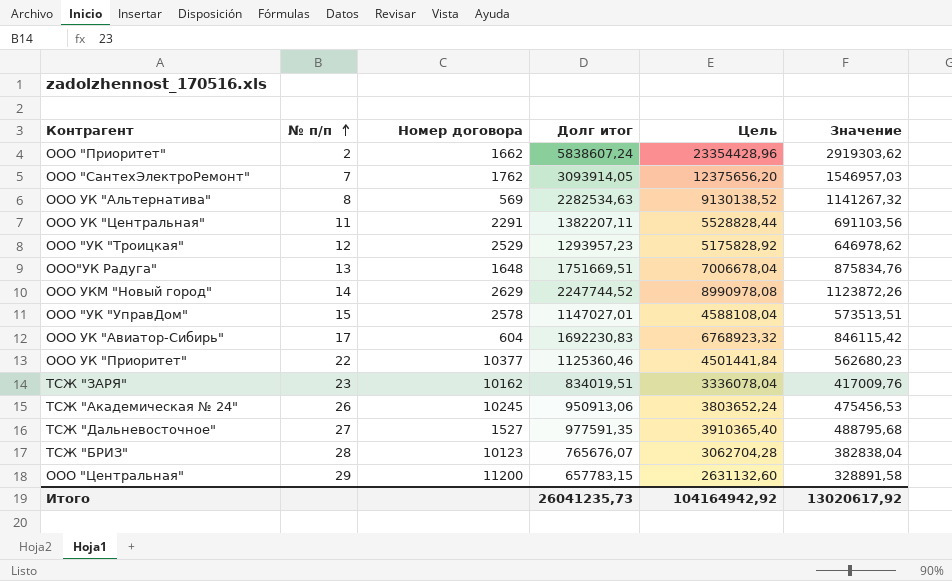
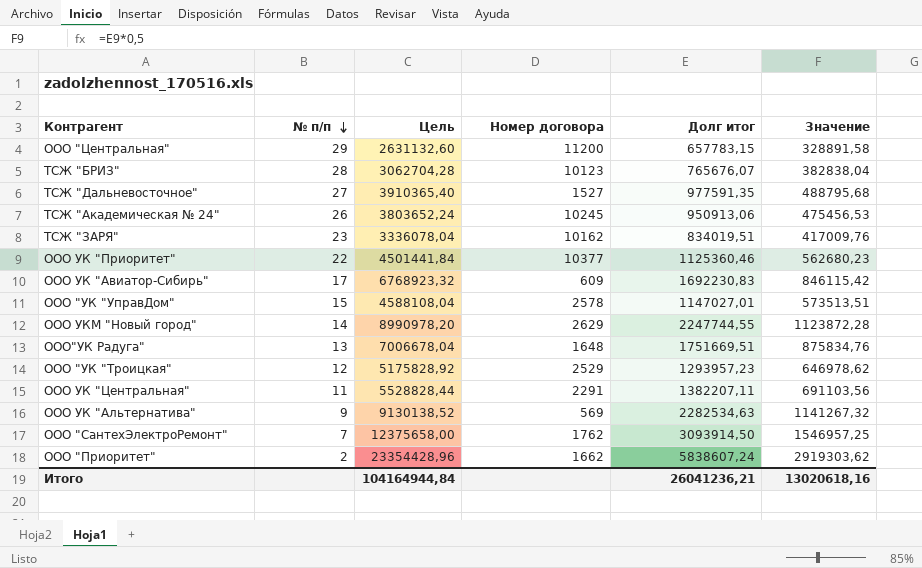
row order: № п/п ascending -> № п/п descending
column Цель | position: 5 -> 3
ООО УК "Авиатор-Сибирь" | Номер договора: 604 -> 609
ООО УКМ "Новый город" | Цель: 8990978,08 -> 8990978,20
ООО УКМ "Новый город" | Долг итог: 2247744,52 -> 2247744,55
ООО УКМ "Новый город" | Значение: 1123872,26 -> 1123872,28
ООО УК "Альтернатива" | № п/п: 8 -> 9
ООО "СантехЭлектроРемонт" | Цель: 12375656,20 -> 12375658,00
ООО "СантехЭлектроРемонт" | Долг итог: 3093914,05 -> 3093914,50
ООО "СантехЭлектроРемонт" | Значение: 1546957,03 -> 1546957,25
Итого | Цель: 104164942,92 -> 104164944,84
Итого | Долг итог: 26041235,73 -> 26041236,21
Итого | Значение: 13020617,92 -> 13020618,16

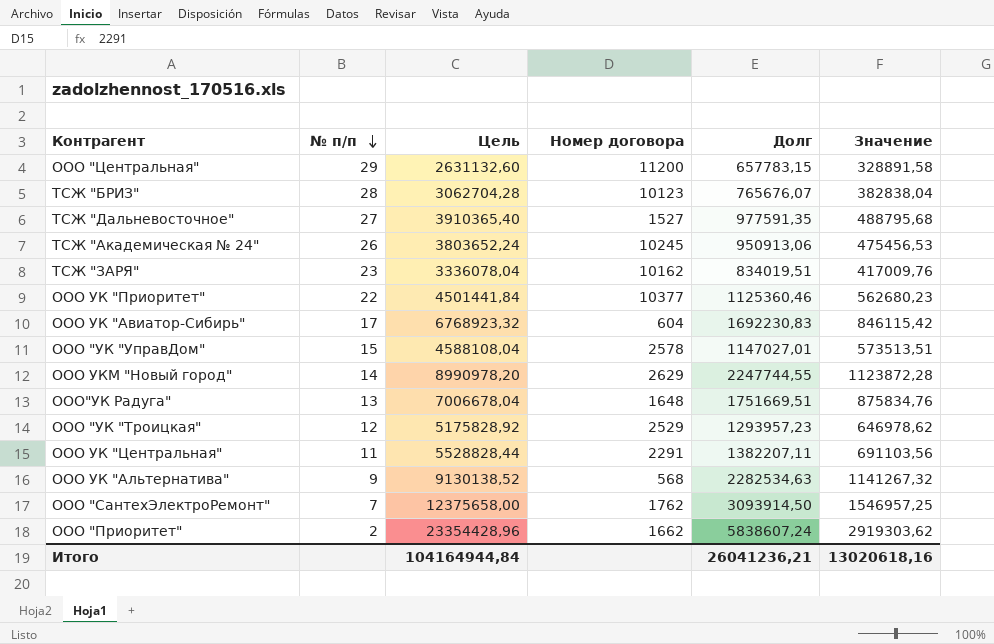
column name: Долг итог -> Долг
ООО УК "Авиатор-Сибирь" | Номер договора: 609 -> 604
ООО УК "Альтернатива" | Номер договора: 569 -> 568

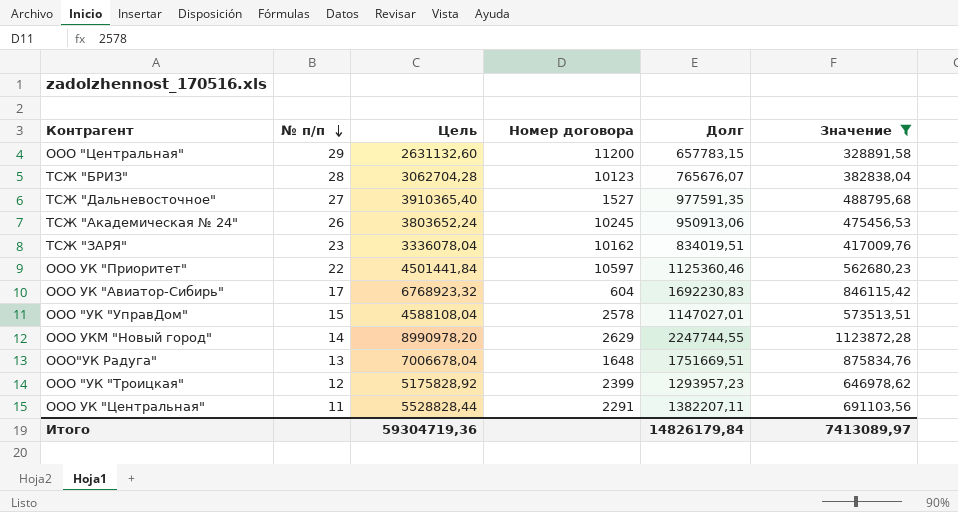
filter: none -> Значение <= 1123872,28
ООО УК "Приоритет" | Номер договора: 10377 -> 10597
ООО "УК "Троицкая" | Номер договора: 2529 -> 2399
Итого | Цель: 104164944,84 -> 59304719,36
Итого | Долг: 26041236,21 -> 14826179,84
Итого | Значение: 13020618,16 -> 7413089,97

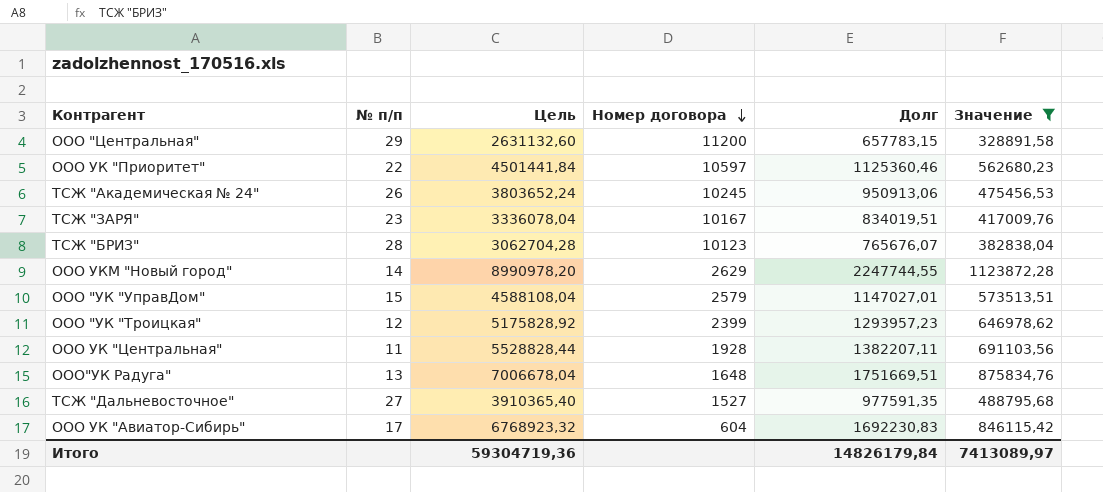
row order: № п/п descending -> Номер договора descending
ТСЖ "ЗАРЯ" | Номер договора: 10162 -> 10167
ООО "УК "УправДом" | Номер договора: 2578 -> 2579
ООО УК "Центральная" | Номер договора: 2291 -> 1928

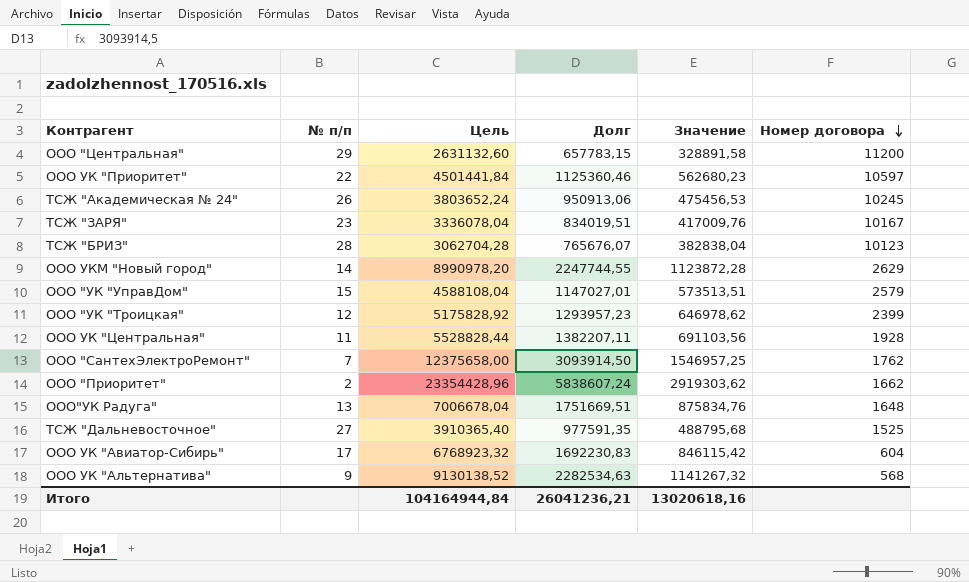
filter: Значение <= 1123872,28 -> none
column Номер договора | position: 4 -> 6
ТСЖ "Дальневосточное" | Номер договора: 1527 -> 1525
Итого | Цель: 59304719,36 -> 104164944,84
Итого | Долг: 14826179,84 -> 26041236,21
Итого | Значение: 7413089,97 -> 13020618,16

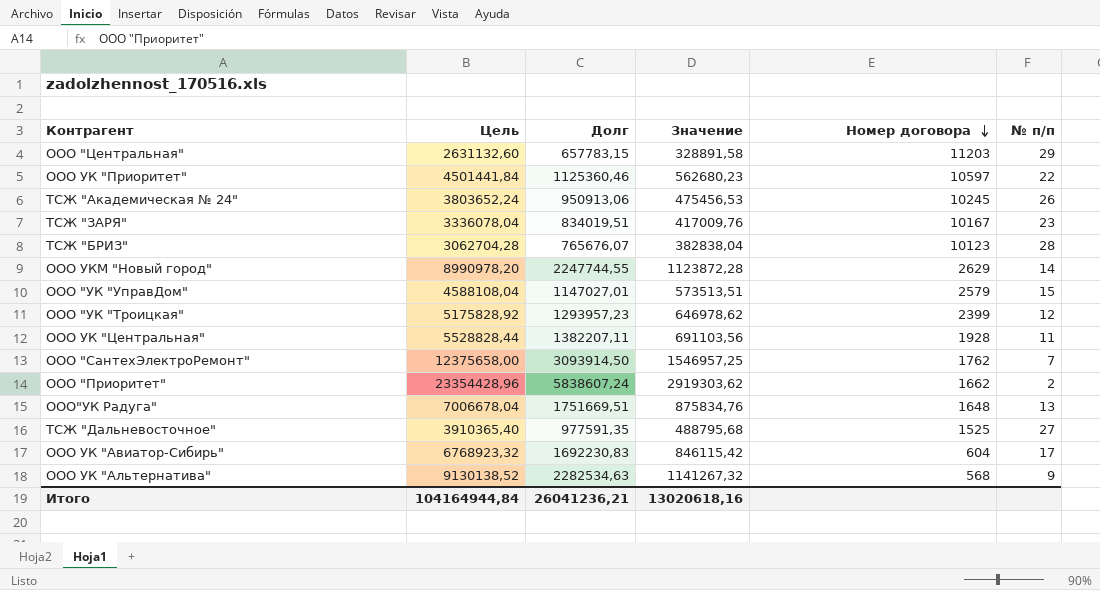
column № п/п | position: 2 -> 6
ООО "Центральная" | Номер договора: 11200 -> 11203

